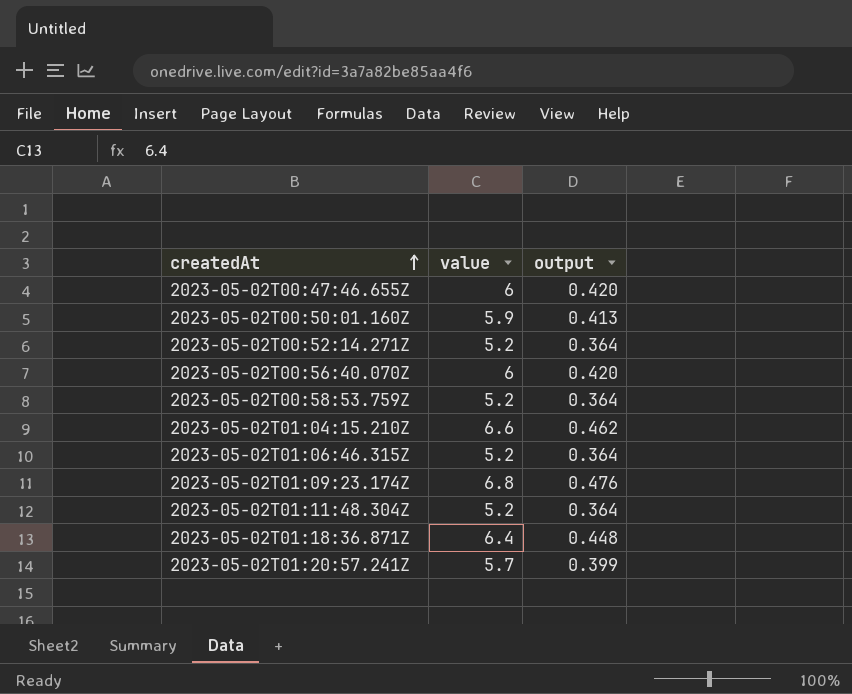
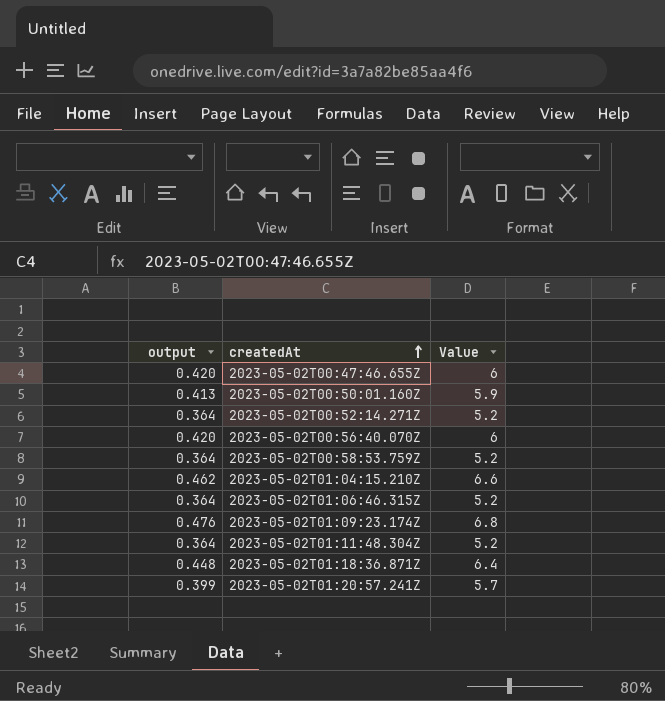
column output | position: 3 -> 1
column name: value -> Value

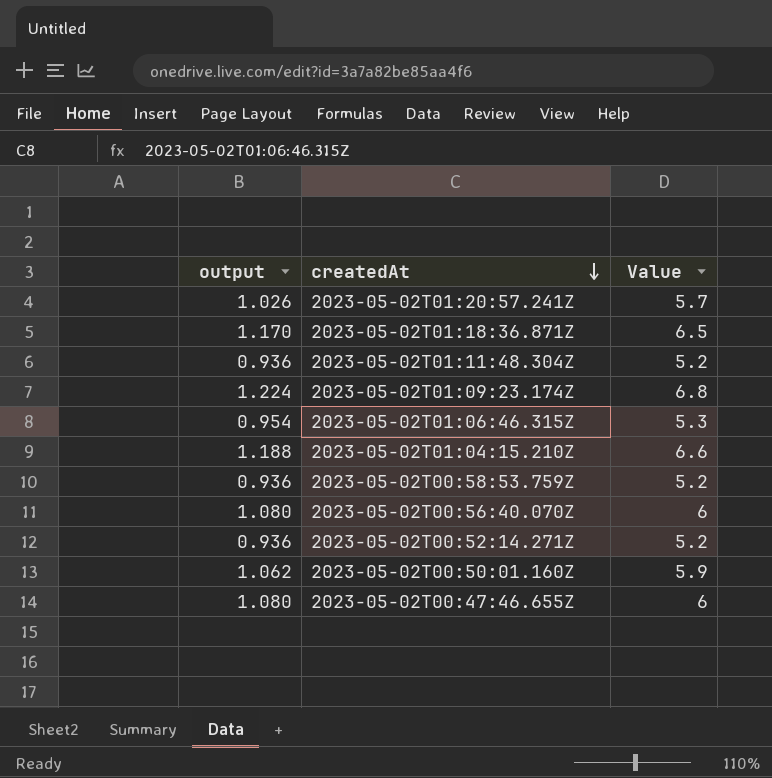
row order: createdAt ascending -> createdAt descending
column output | formula: [Value] * 0.07 -> [Value] * 0.18
2023-05-02T01:18:36.871Z | Value: 6.4 -> 6.5
2023-05-02T01:06:46.315Z | Value: 5.2 -> 5.3

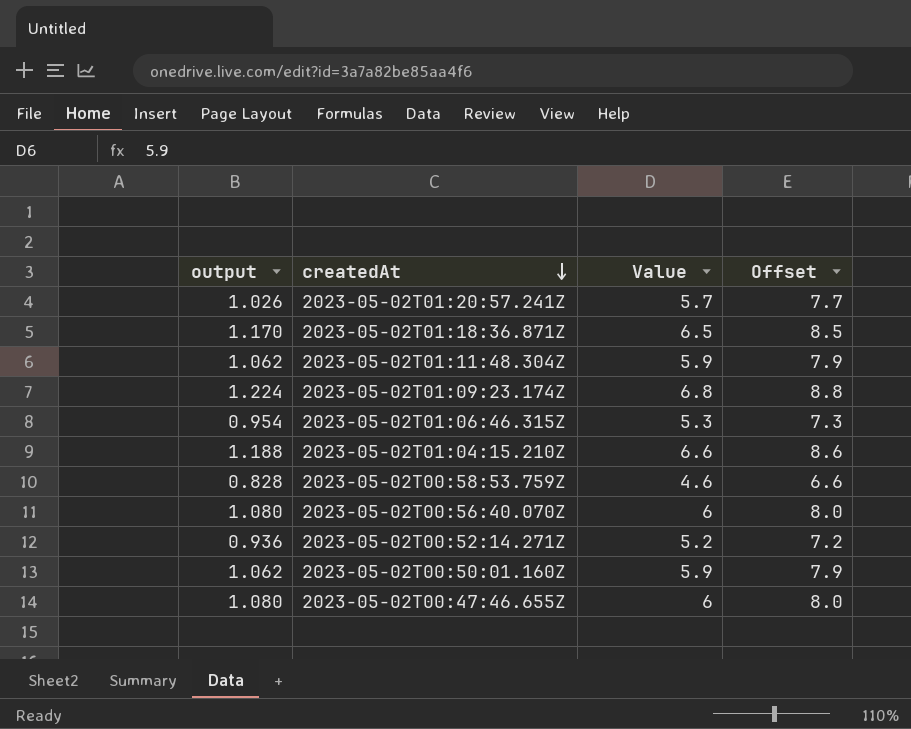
column Offset | formula: none -> [Value] + 2
2023-05-02T01:11:48.304Z | output: 0.936 -> 1.062
2023-05-02T01:11:48.304Z | Value: 5.2 -> 5.9
2023-05-02T00:58:53.759Z | output: 0.936 -> 0.828
2023-05-02T00:58:53.759Z | Value: 5.2 -> 4.6

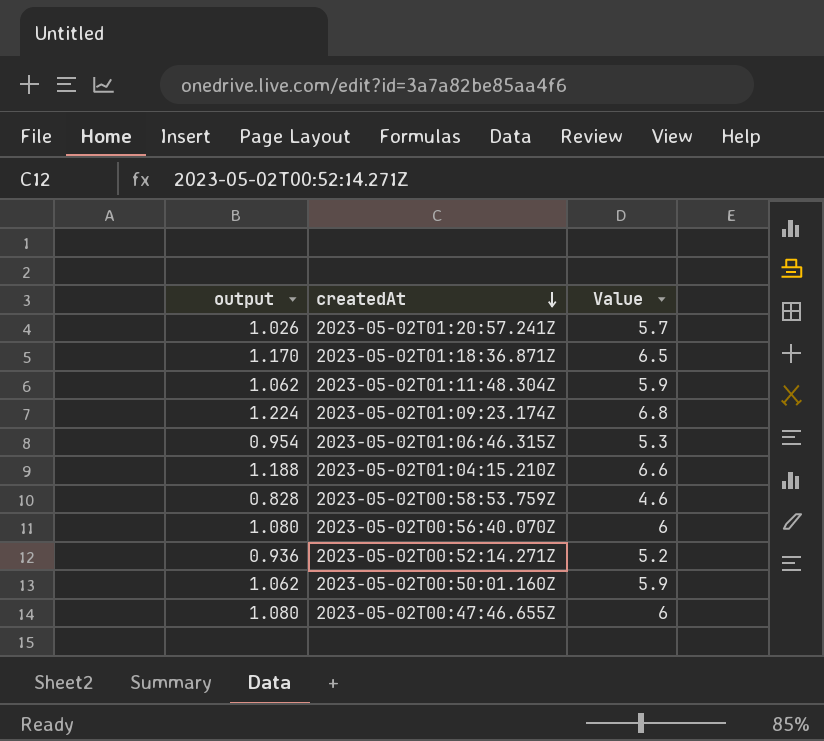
column Offset | formula: [Value] + 2 -> none

